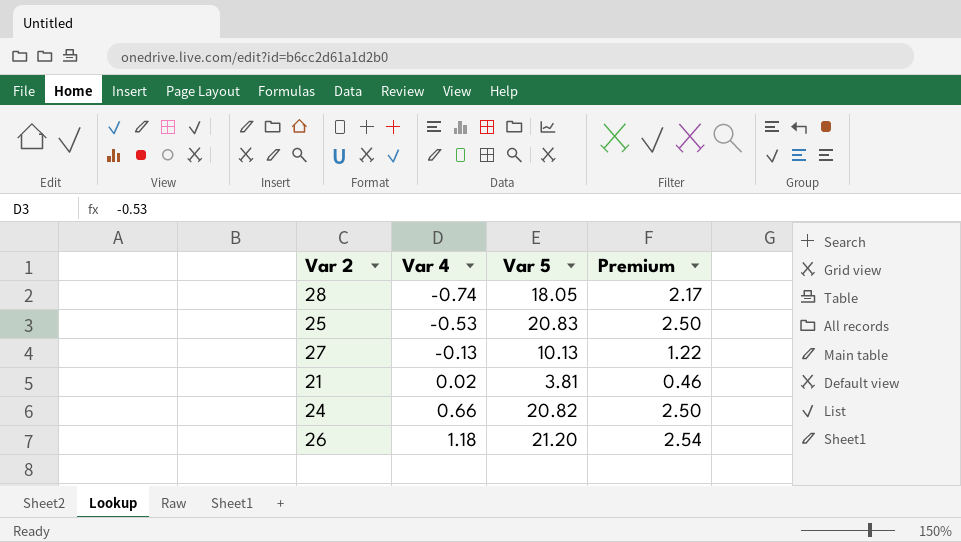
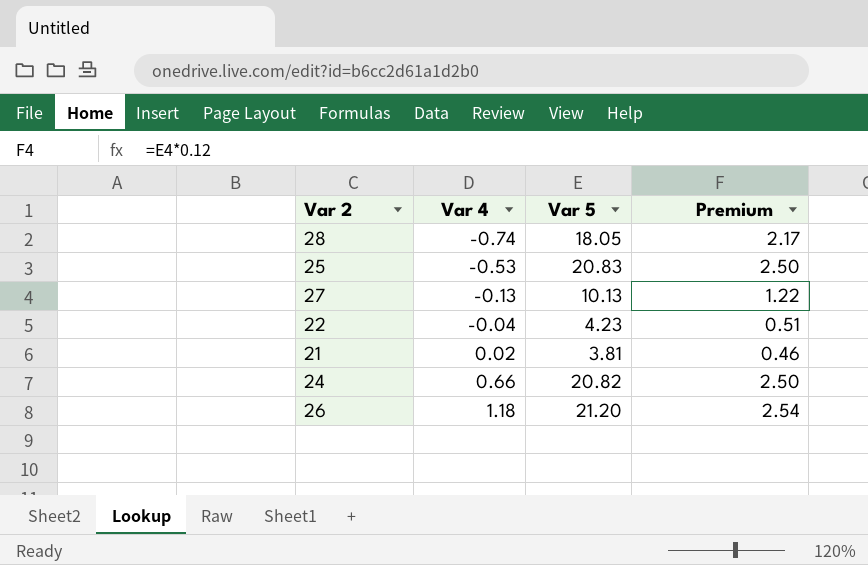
row 22: none -> -0.04 | 4.23 | 0.51

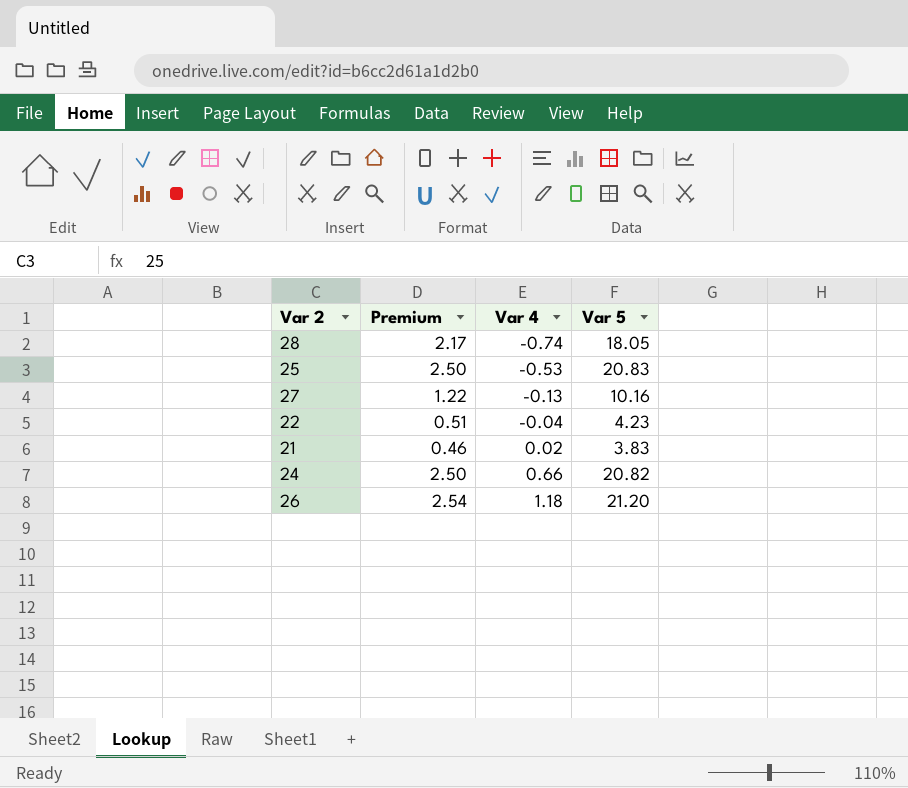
column Premium | position: 4 -> 2
27 | Var 5: 10.13 -> 10.16
21 | Var 5: 3.81 -> 3.83

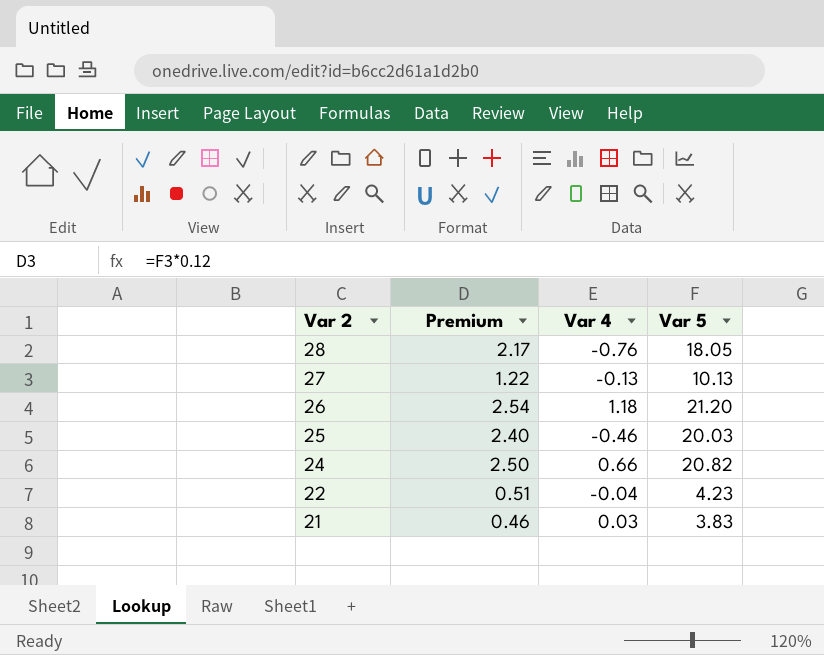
row order: Var 4 ascending -> Var 2 descending
28 | Var 4: -0.74 -> -0.76
27 | Var 5: 10.16 -> 10.13
25 | Premium: 2.50 -> 2.40
25 | Var 4: -0.53 -> -0.46
25 | Var 5: 20.83 -> 20.03
21 | Var 4: 0.02 -> 0.03

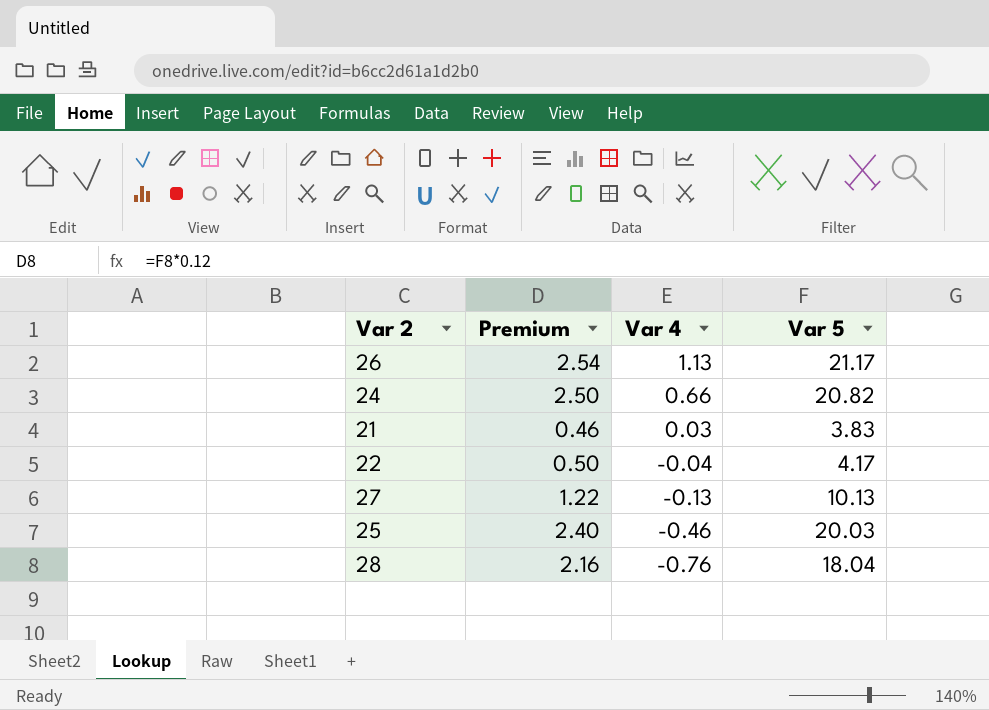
row order: Var 2 descending -> Var 4 descending
26 | Var 4: 1.18 -> 1.13
26 | Var 5: 21.20 -> 21.17
22 | Premium: 0.51 -> 0.50
22 | Var 5: 4.23 -> 4.17
28 | Premium: 2.17 -> 2.16
28 | Var 5: 18.05 -> 18.04

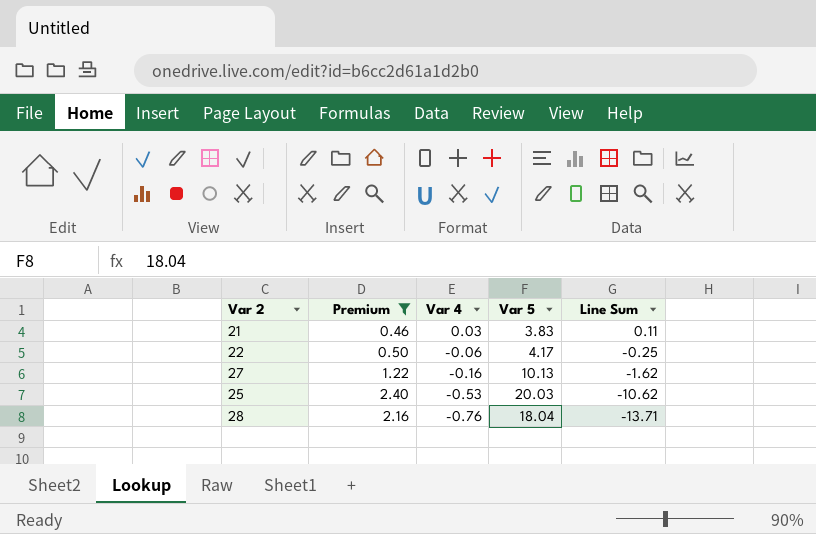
filter: none -> Premium <= 2.40
column Line Sum | formula: none -> [Var 4] * [Var 5]
22 | Var 4: -0.04 -> -0.06
27 | Var 4: -0.13 -> -0.16
25 | Var 4: -0.46 -> -0.53

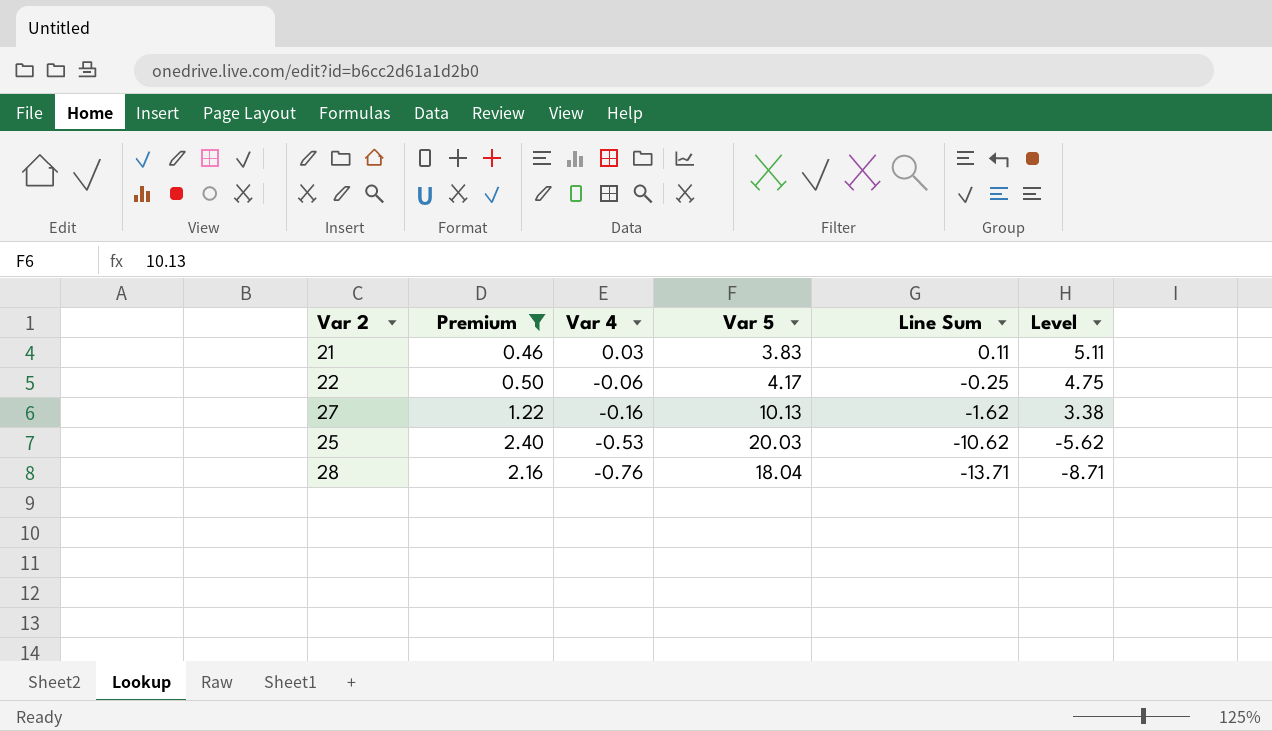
column Level | formula: none -> [Line Sum] + 5

